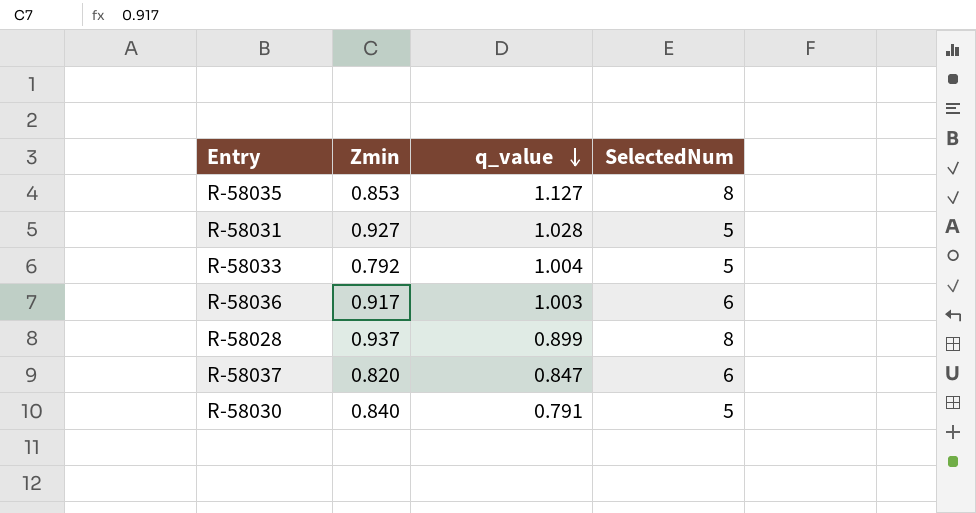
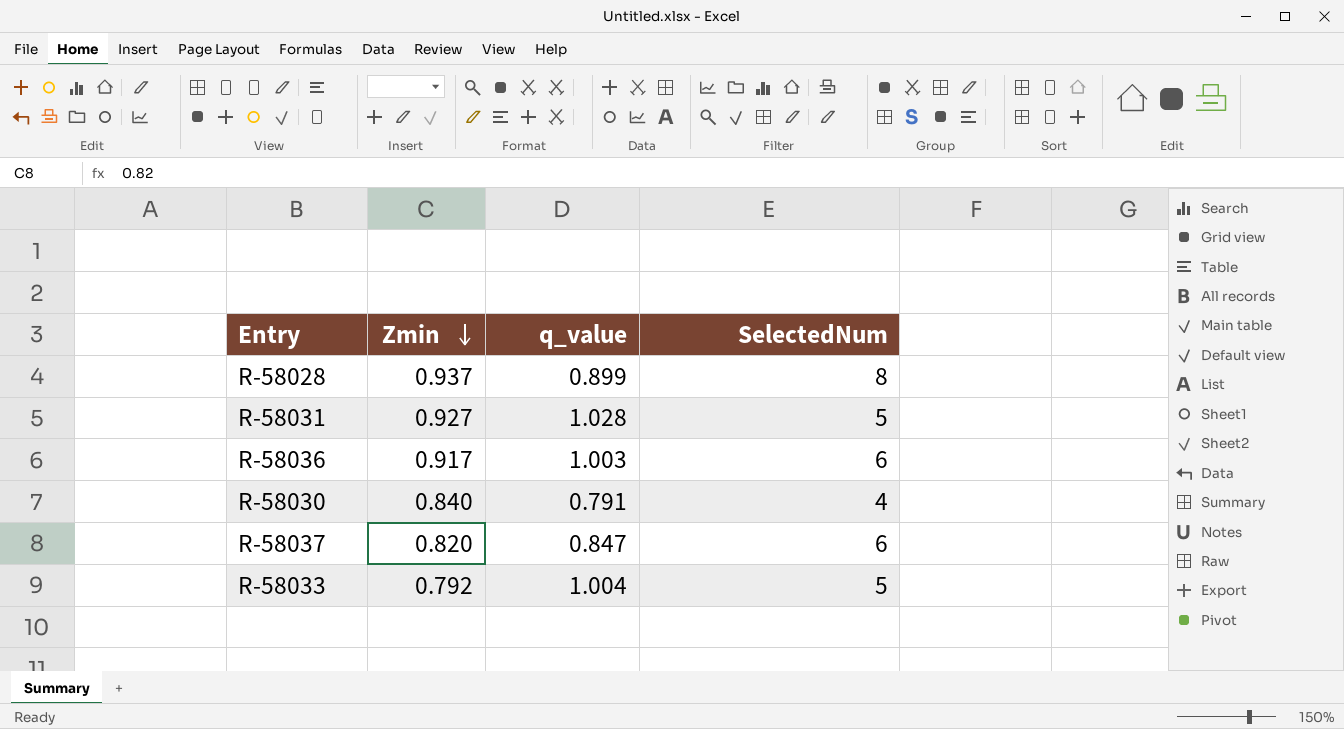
row order: q_value descending -> Zmin descending
row R-58035: 0.853 | 1.127 | 8 -> none
R-58030 | SelectedNum: 5 -> 4

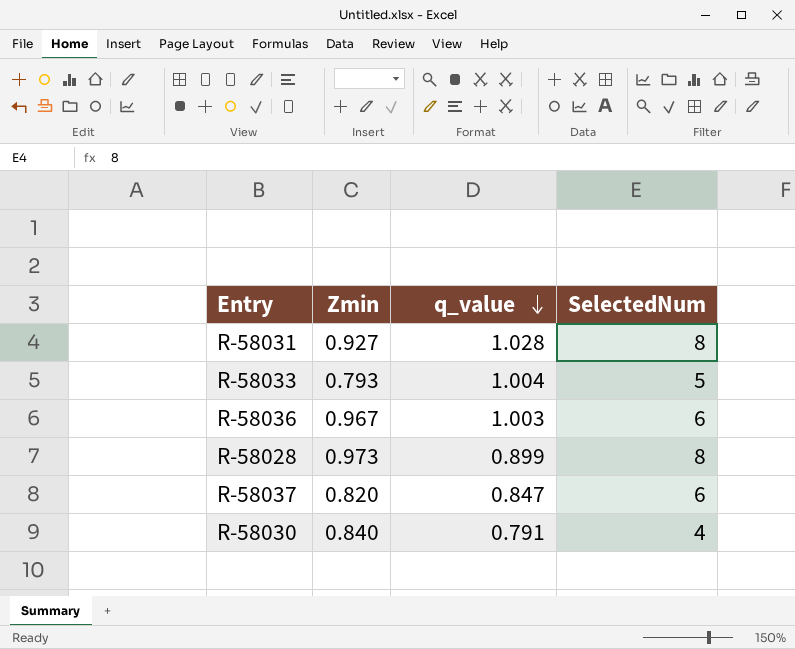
row order: Zmin descending -> q_value descending
R-58031 | SelectedNum: 5 -> 8
R-58033 | Zmin: 0.792 -> 0.793
R-58036 | Zmin: 0.917 -> 0.967
R-58028 | Zmin: 0.937 -> 0.973

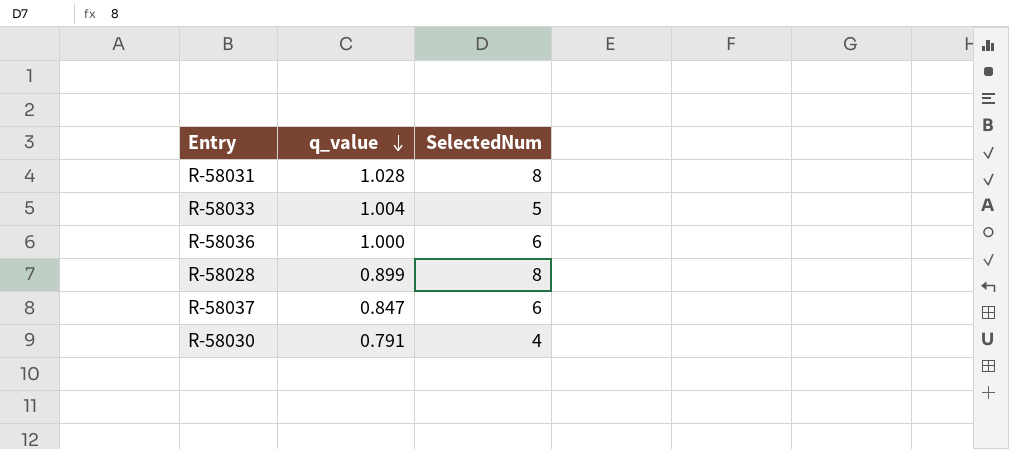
column Zmin | position: 2 -> none
R-58036 | q_value: 1.003 -> 1.000

